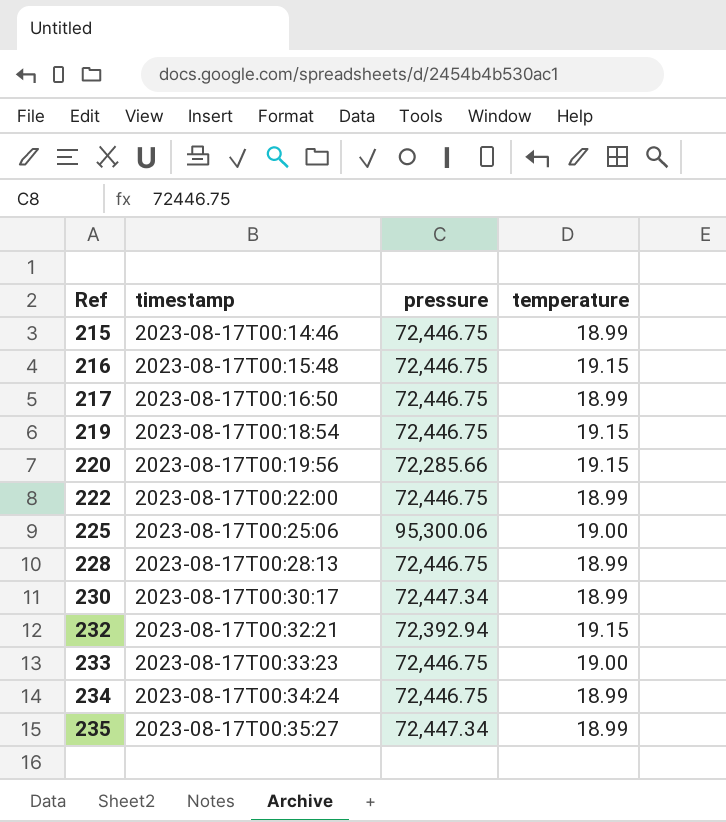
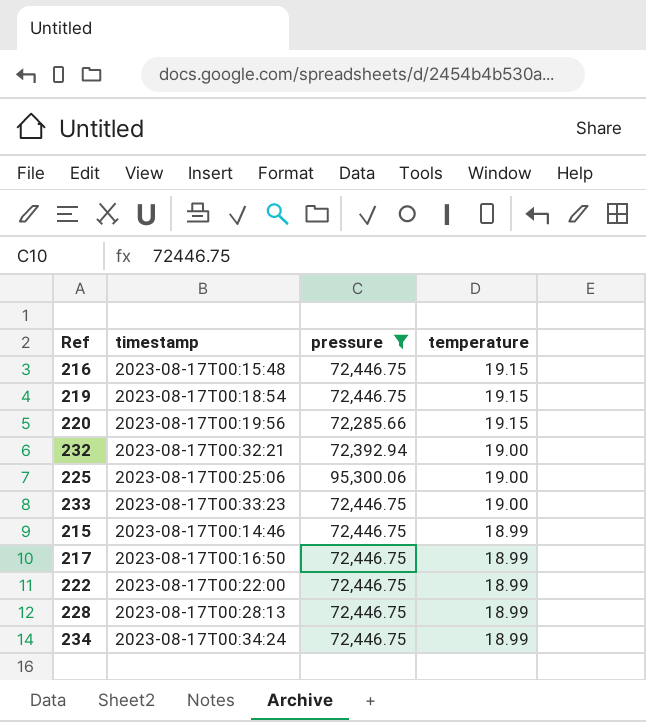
filter: none -> pressure != 72,447.34
row order: Ref ascending -> temperature descending
232 | temperature: 19.15 -> 19.00

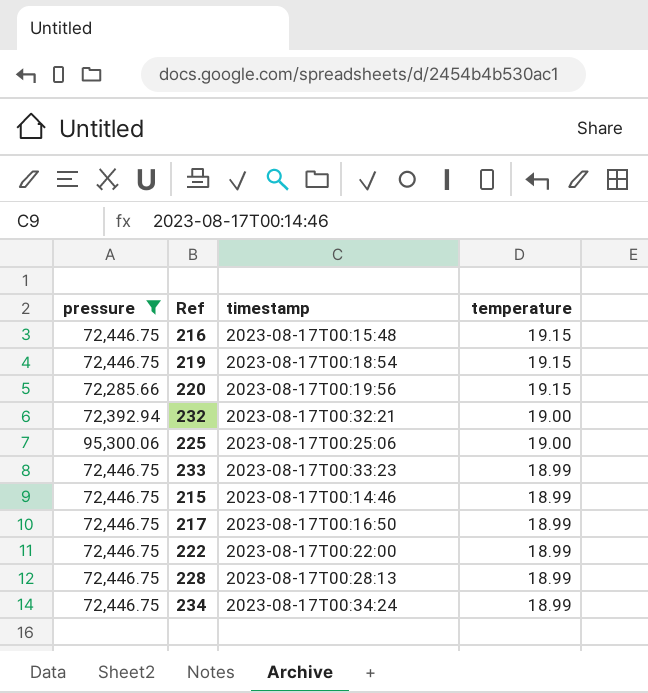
column pressure | position: 3 -> 1
233 | temperature: 19.00 -> 18.99

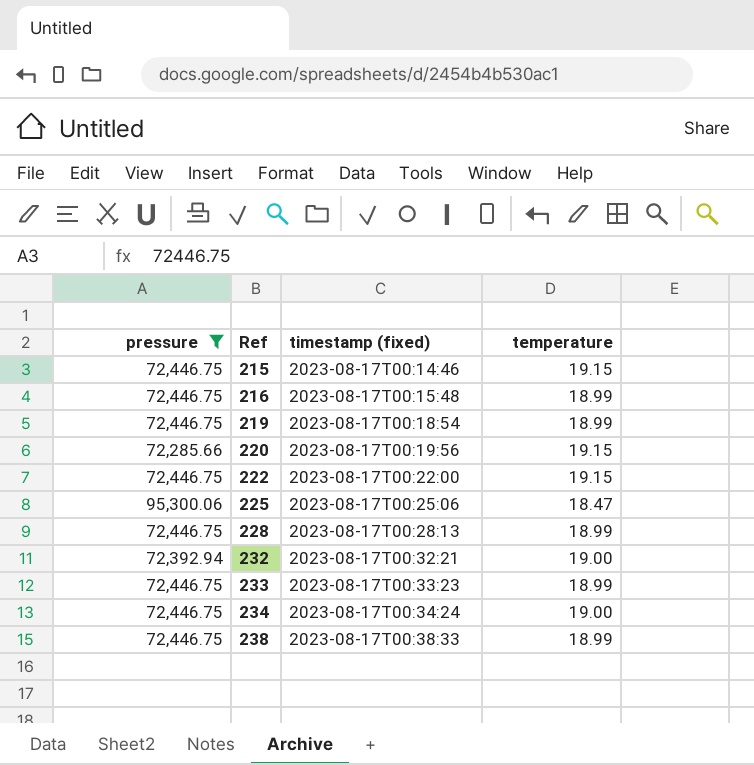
row order: temperature descending -> Ref ascending
column name: timestamp -> timestamp (fixed)
row 217: 72,446.75 | 2023-08-17T00:16:50 | 18.99 -> none
215 | temperature: 18.99 -> 19.15
216 | temperature: 19.15 -> 18.99
219 | temperature: 19.15 -> 18.99
222 | temperature: 18.99 -> 19.15
225 | temperature: 19.00 -> 18.47
234 | temperature: 18.99 -> 19.00
row 238: none -> 72,446.75 | 2023-08-17T00:38:33 | 18.99

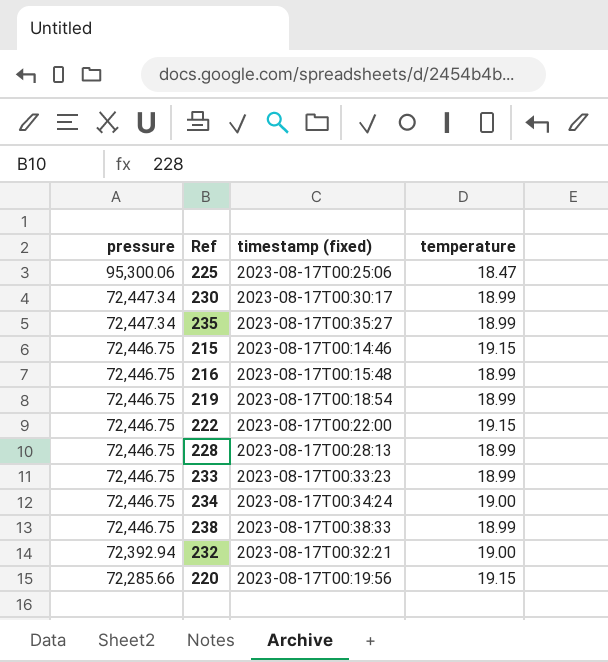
filter: pressure != 72,447.34 -> none
row order: Ref ascending -> pressure descending

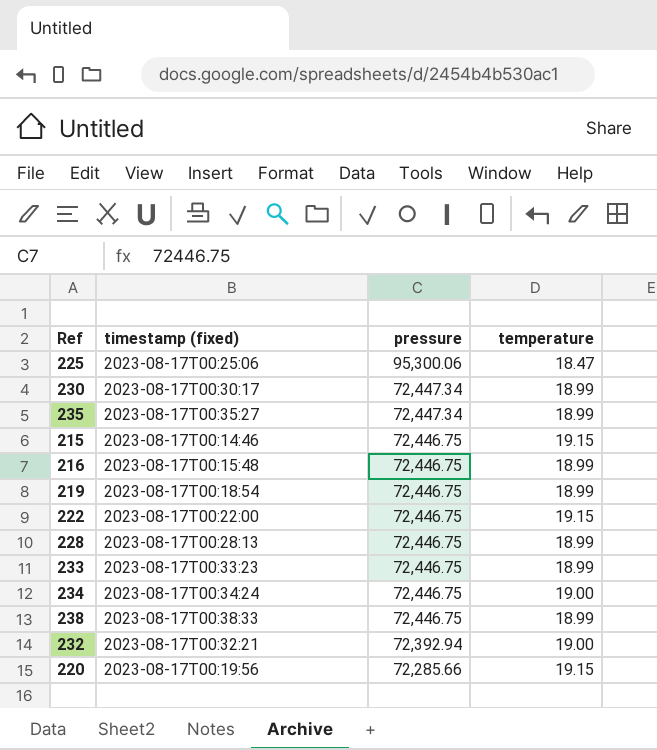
column pressure | position: 1 -> 3

